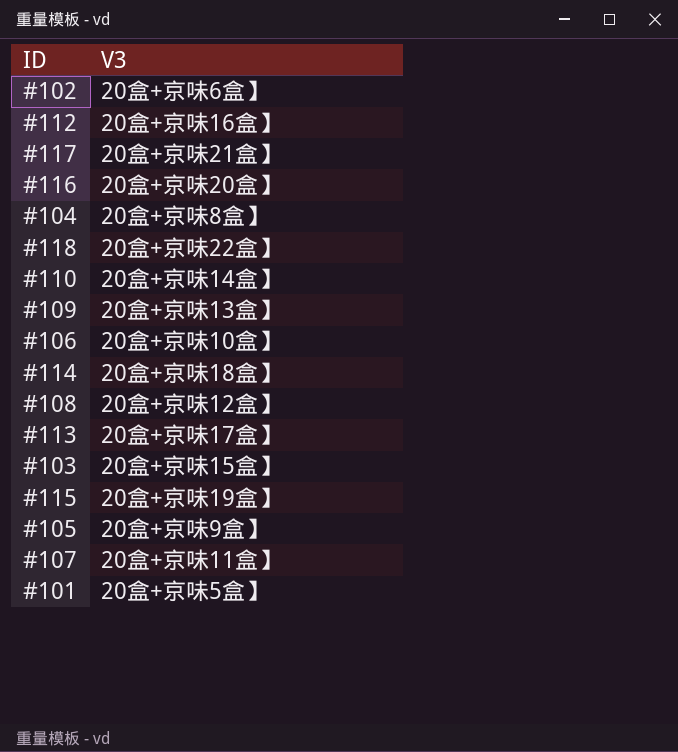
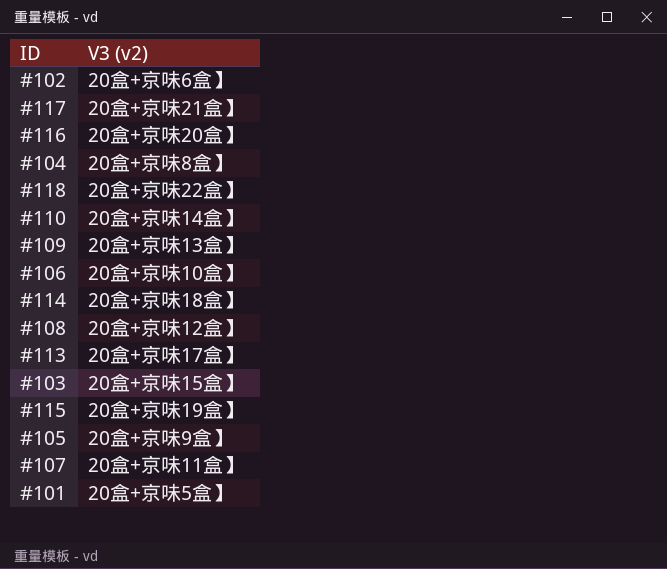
column name: V3 -> V3 (v2)
row #112: 20盒+京味16盒】 -> none

